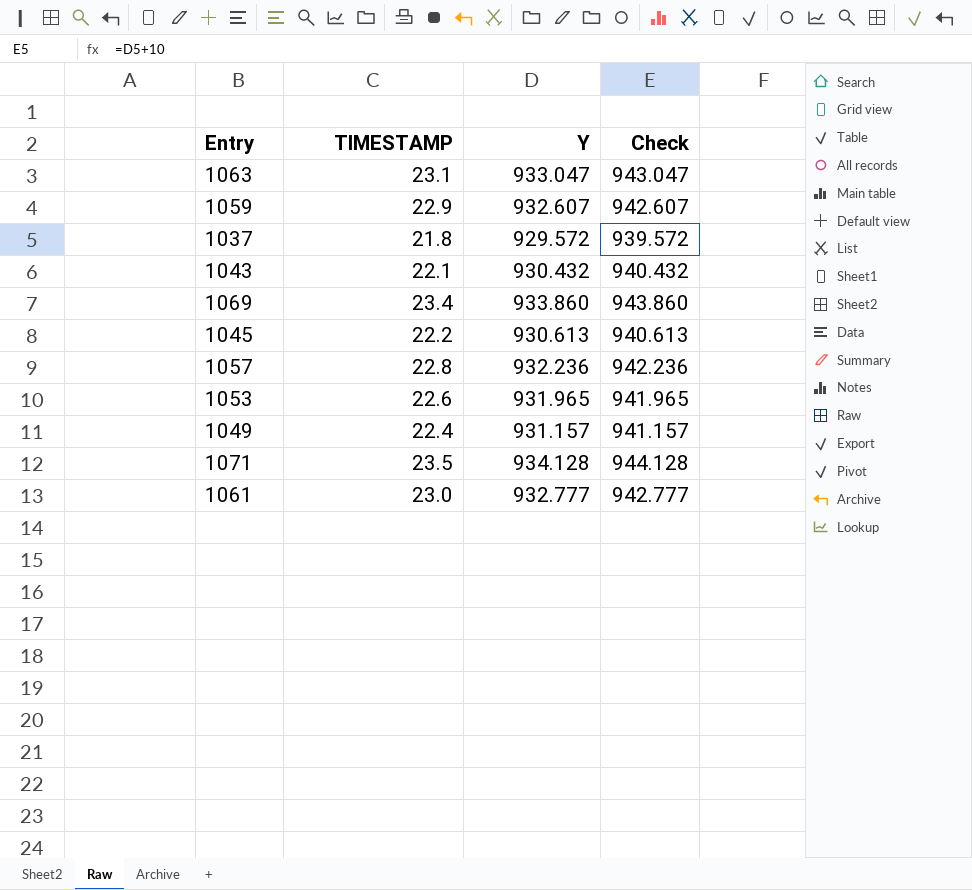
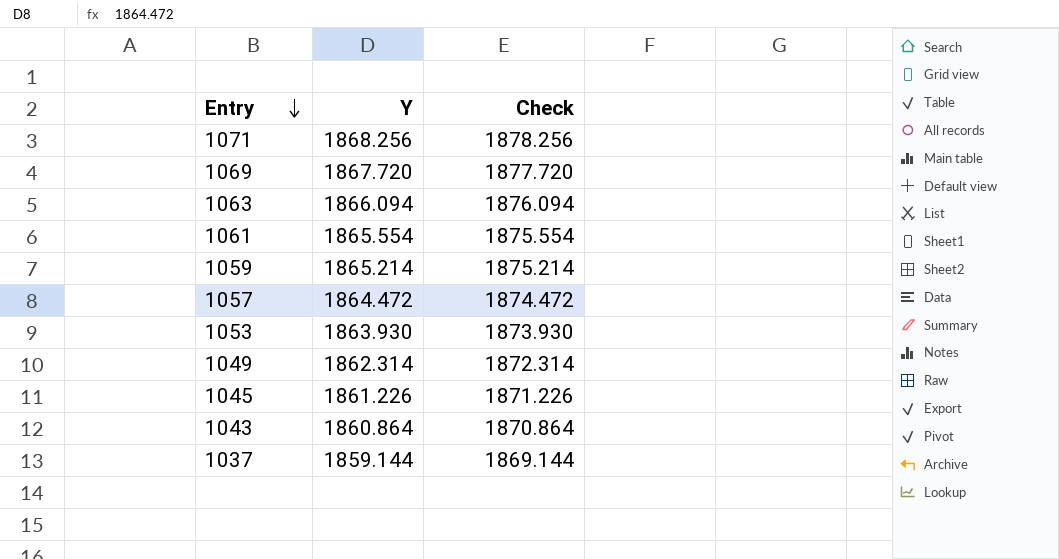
row order: none -> Entry descending
column TIMESTAMP | position: 2 -> none
1071 | Y: 934.128 -> 1868.256
1071 | Check: 944.128 -> 1878.256
1069 | Y: 933.860 -> 1867.720
1069 | Check: 943.860 -> 1877.720
1063 | Y: 933.047 -> 1866.094
1063 | Check: 943.047 -> 1876.094
1061 | Y: 932.777 -> 1865.554
1061 | Check: 942.777 -> 1875.554
1059 | Y: 932.607 -> 1865.214
1059 | Check: 942.607 -> 1875.214
1057 | Y: 932.236 -> 1864.472
1057 | Check: 942.236 -> 1874.472
1053 | Y: 931.965 -> 1863.930
1053 | Check: 941.965 -> 1873.930
1049 | Y: 931.157 -> 1862.314
1049 | Check: 941.157 -> 1872.314
1045 | Y: 930.613 -> 1861.226
1045 | Check: 940.613 -> 1871.226
1043 | Y: 930.432 -> 1860.864
1043 | Check: 940.432 -> 1870.864
1037 | Y: 929.572 -> 1859.144
1037 | Check: 939.572 -> 1869.144

